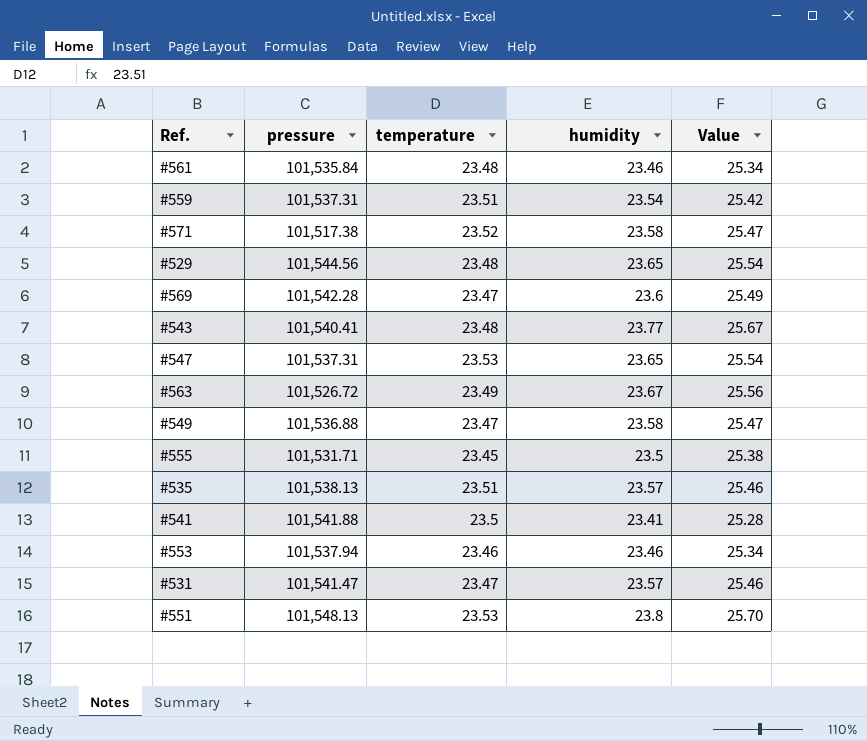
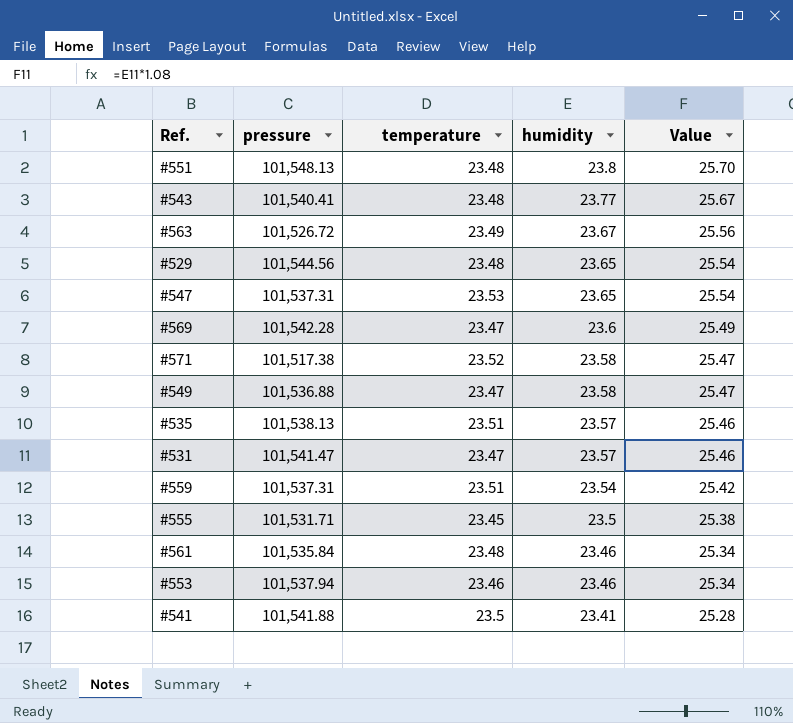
row order: none -> humidity descending
#551 | temperature: 23.53 -> 23.48

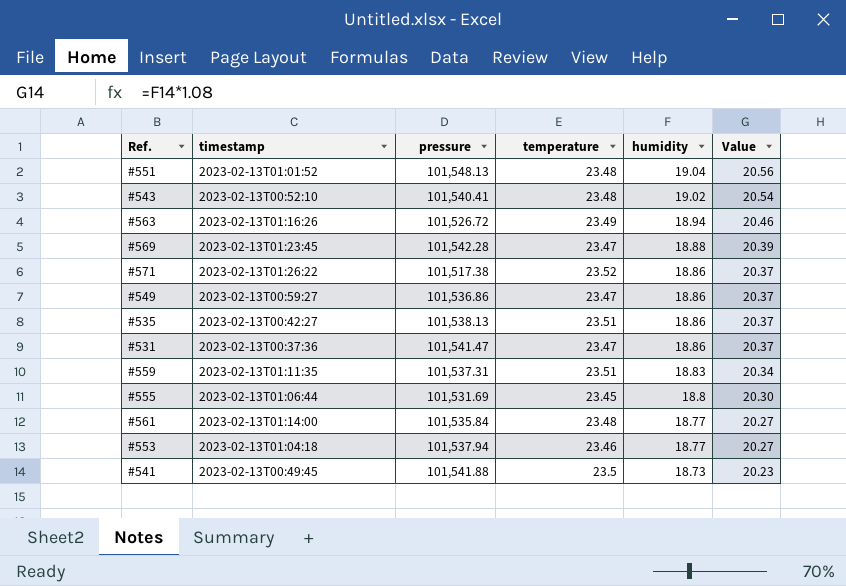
column timestamp | position: none -> 2
row #529: 101,544.56 | 23.48 | 23.65 | 25.54 -> none
row #547: 101,537.31 | 23.53 | 23.65 | 25.54 -> none
#551 | humidity: 23.8 -> 19.04
#551 | Value: 25.70 -> 20.56
#543 | humidity: 23.77 -> 19.02
#543 | Value: 25.67 -> 20.54
#563 | humidity: 23.67 -> 18.94
#563 | Value: 25.56 -> 20.46
#569 | humidity: 23.6 -> 18.88
#569 | Value: 25.49 -> 20.39
#571 | humidity: 23.58 -> 18.86
#571 | Value: 25.47 -> 20.37
#549 | pressure: 101,536.88 -> 101,536.86
#549 | humidity: 23.58 -> 18.86
#549 | Value: 25.47 -> 20.37
#535 | humidity: 23.57 -> 18.86
#535 | Value: 25.46 -> 20.37
#531 | humidity: 23.57 -> 18.86
#531 | Value: 25.46 -> 20.37
#559 | humidity: 23.54 -> 18.83
#559 | Value: 25.42 -> 20.34
#555 | pressure: 101,531.71 -> 101,531.69
#555 | humidity: 23.5 -> 18.8
#555 | Value: 25.38 -> 20.30
#561 | humidity: 23.46 -> 18.77
#561 | Value: 25.34 -> 20.27
#553 | humidity: 23.46 -> 18.77
#553 | Value: 25.34 -> 20.27
#541 | humidity: 23.41 -> 18.73
#541 | Value: 25.28 -> 20.23

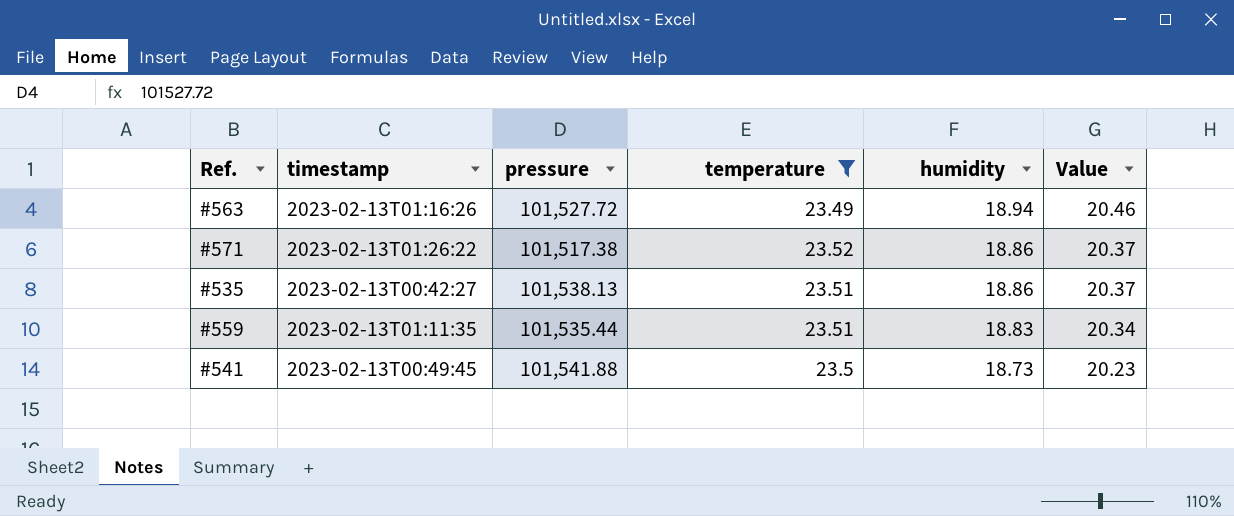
filter: none -> temperature >= 23.49
#563 | pressure: 101,526.72 -> 101,527.72
#559 | pressure: 101,537.31 -> 101,535.44

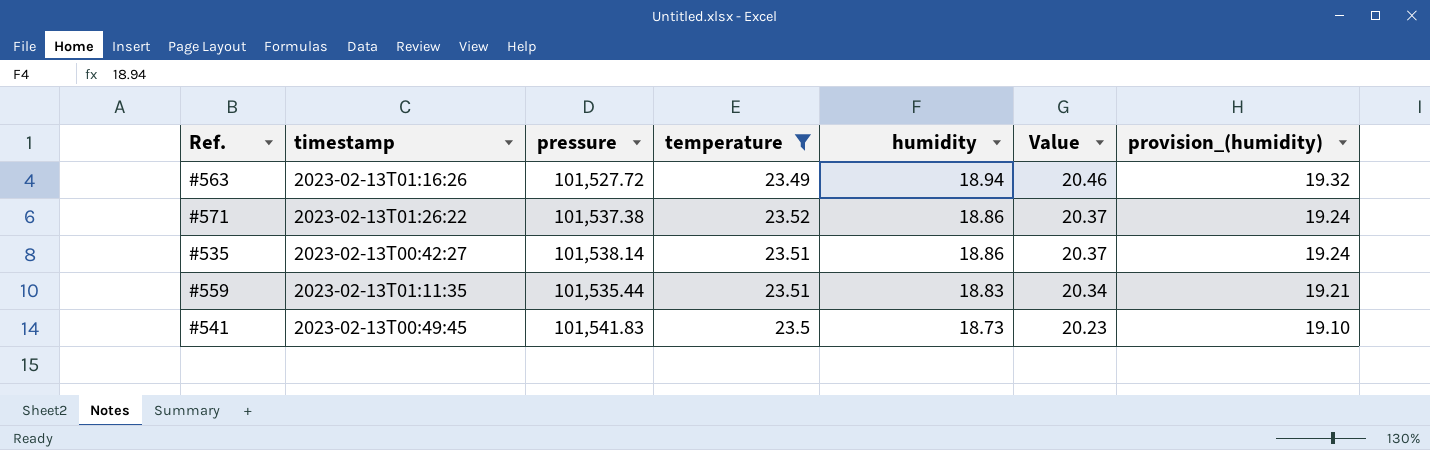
column provision_(humidity) | formula: none -> [humidity] * 1.02
#571 | pressure: 101,517.38 -> 101,537.38
#535 | pressure: 101,538.13 -> 101,538.14
#541 | pressure: 101,541.88 -> 101,541.83

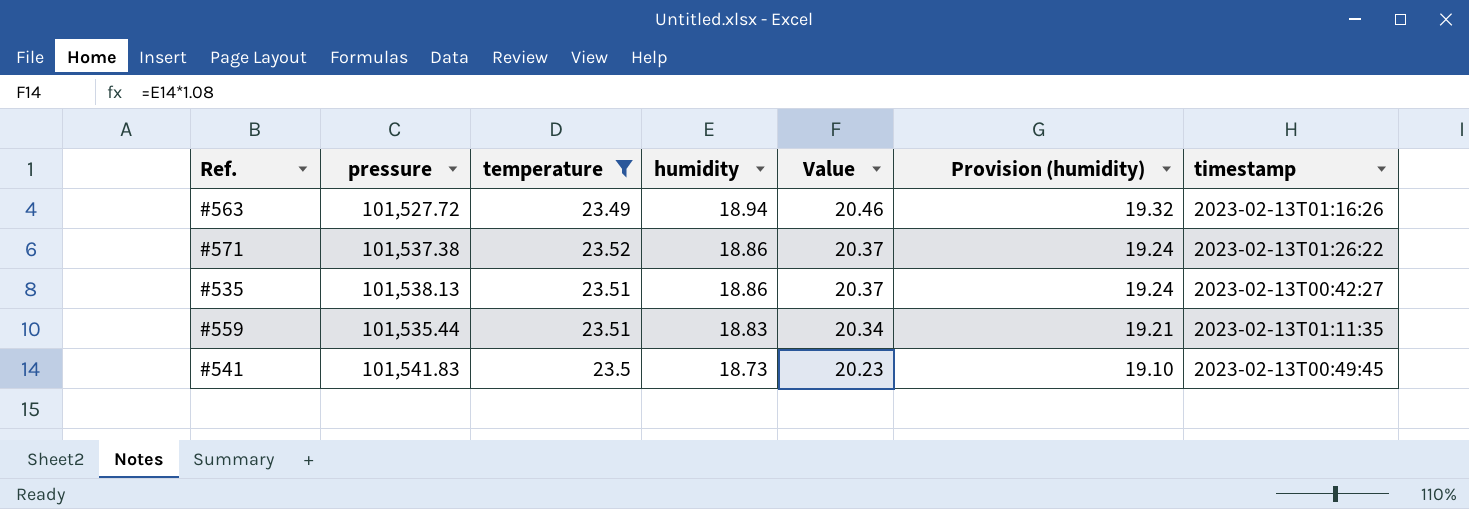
column name: provision_(humidity) -> Provision (humidity)
column timestamp | position: 2 -> 7
#535 | pressure: 101,538.14 -> 101,538.13

